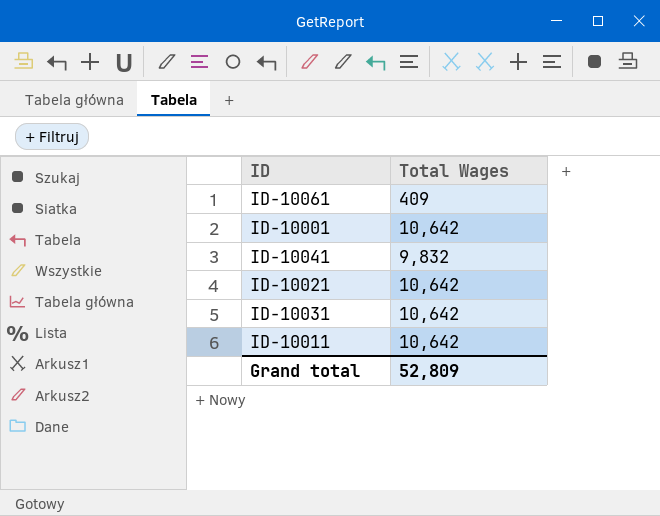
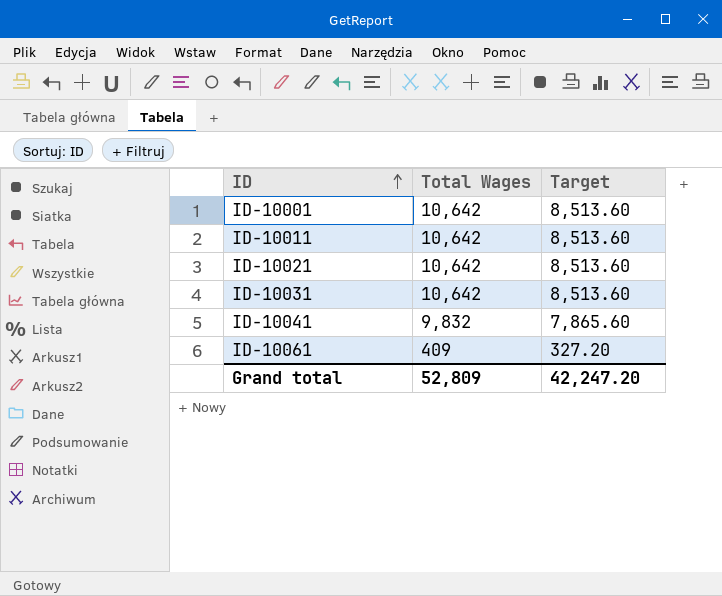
row order: none -> ID ascending
column Target | formula: none -> [Total Wages] * 0.8

